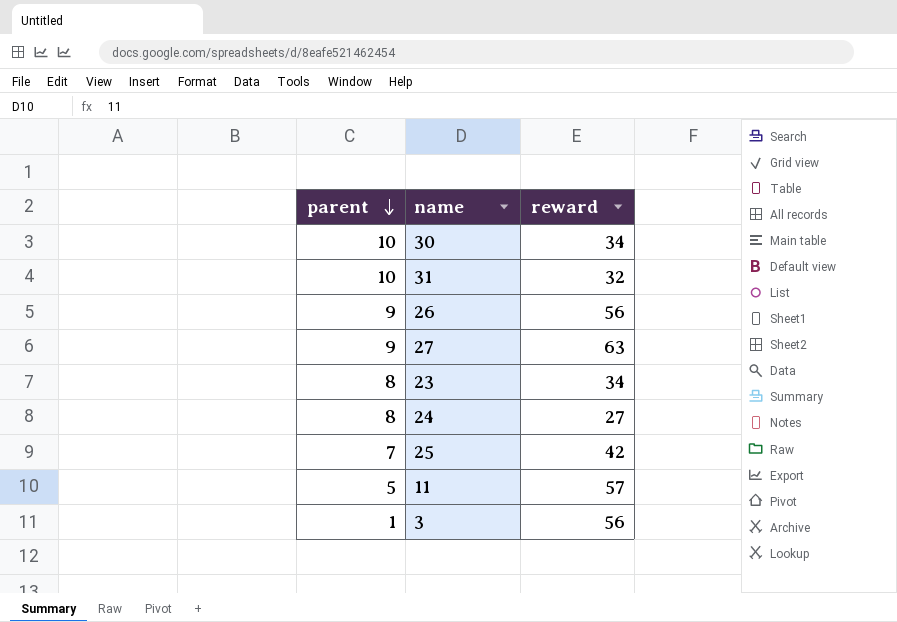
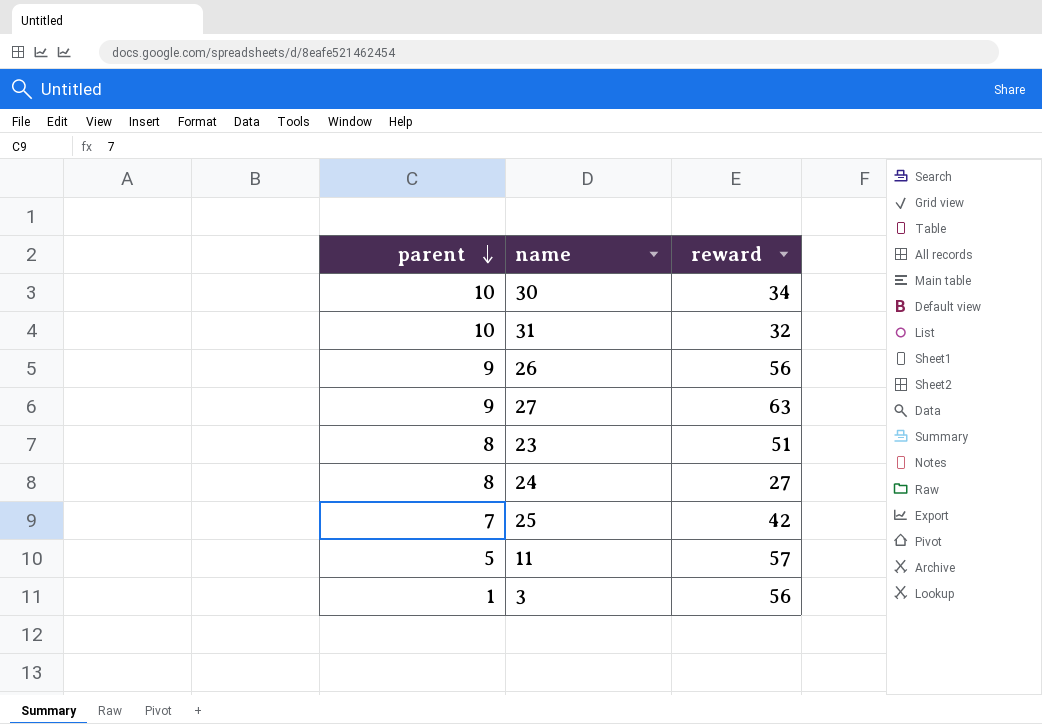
23 | reward: 34 -> 51

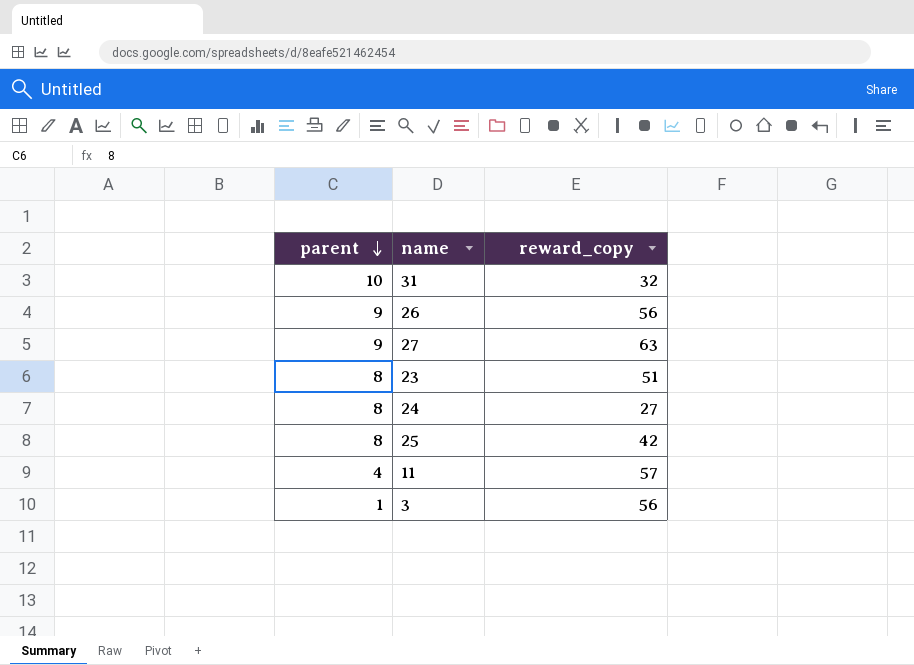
column name: reward -> reward_copy
row 30: 10 | 34 -> none
25 | parent: 7 -> 8
11 | parent: 5 -> 4

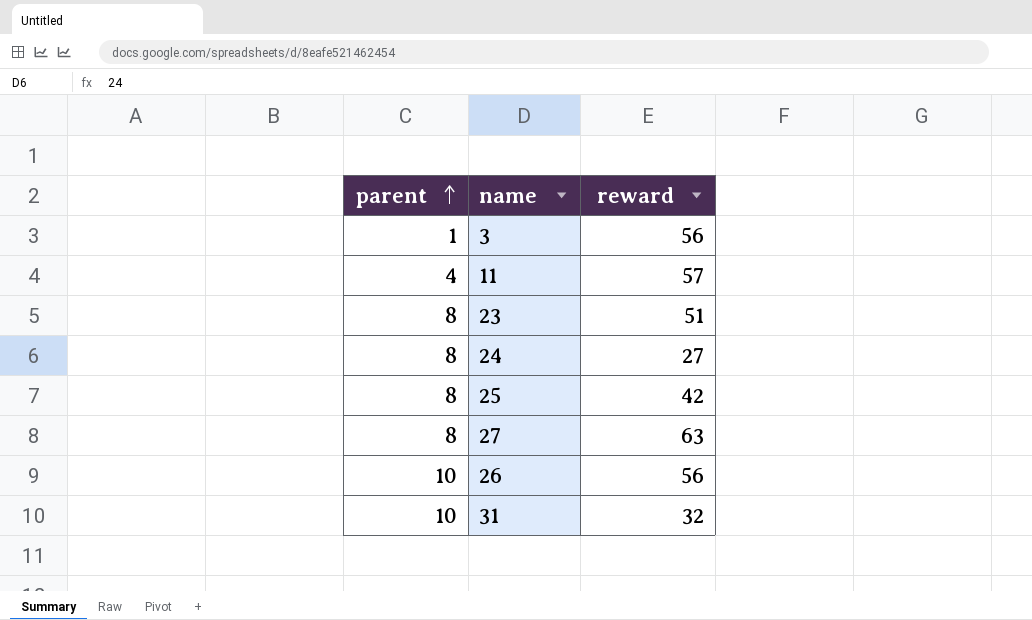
row order: parent descending -> parent ascending
column name: reward_copy -> reward
27 | parent: 9 -> 8
26 | parent: 9 -> 10

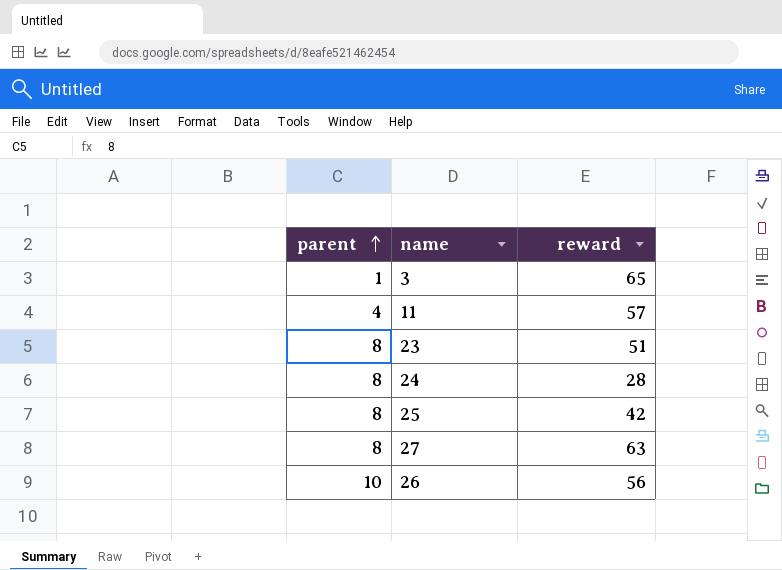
row 31: 10 | 32 -> none
3 | reward: 56 -> 65
24 | reward: 27 -> 28

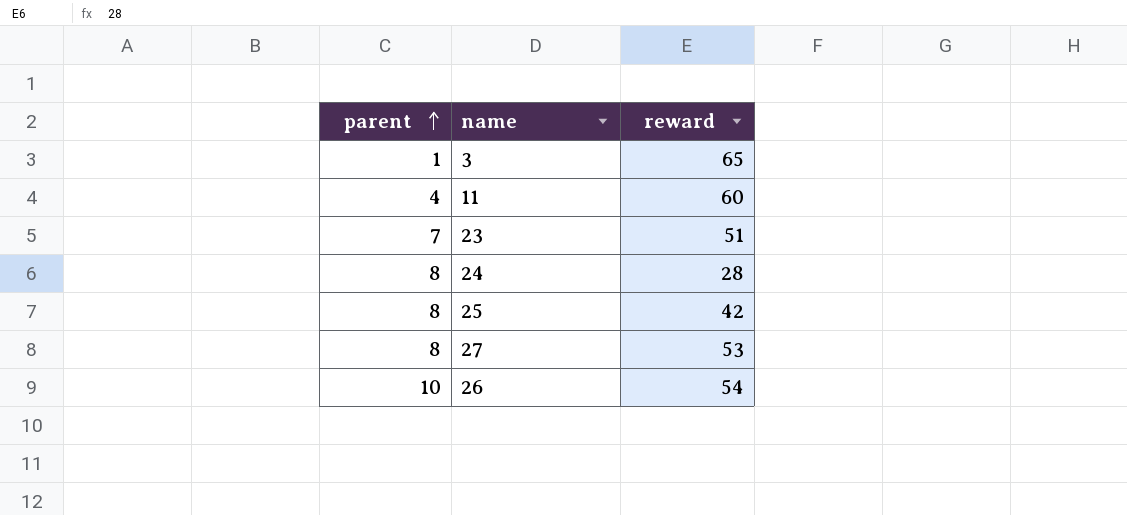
11 | reward: 57 -> 60
23 | parent: 8 -> 7
27 | reward: 63 -> 53
26 | reward: 56 -> 54

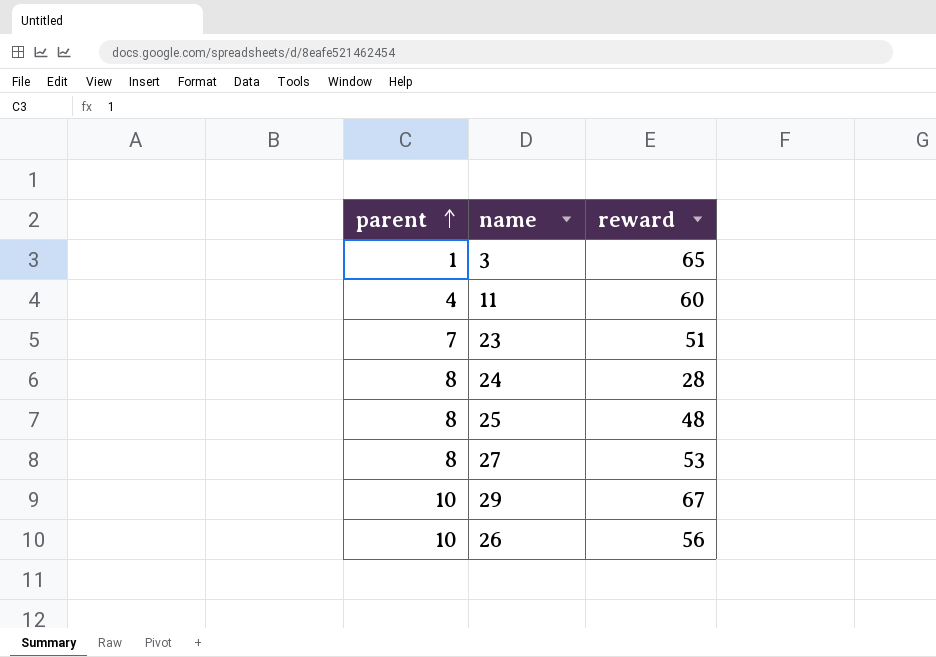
25 | reward: 42 -> 48
row 29: none -> 10 | 67
26 | reward: 54 -> 56

